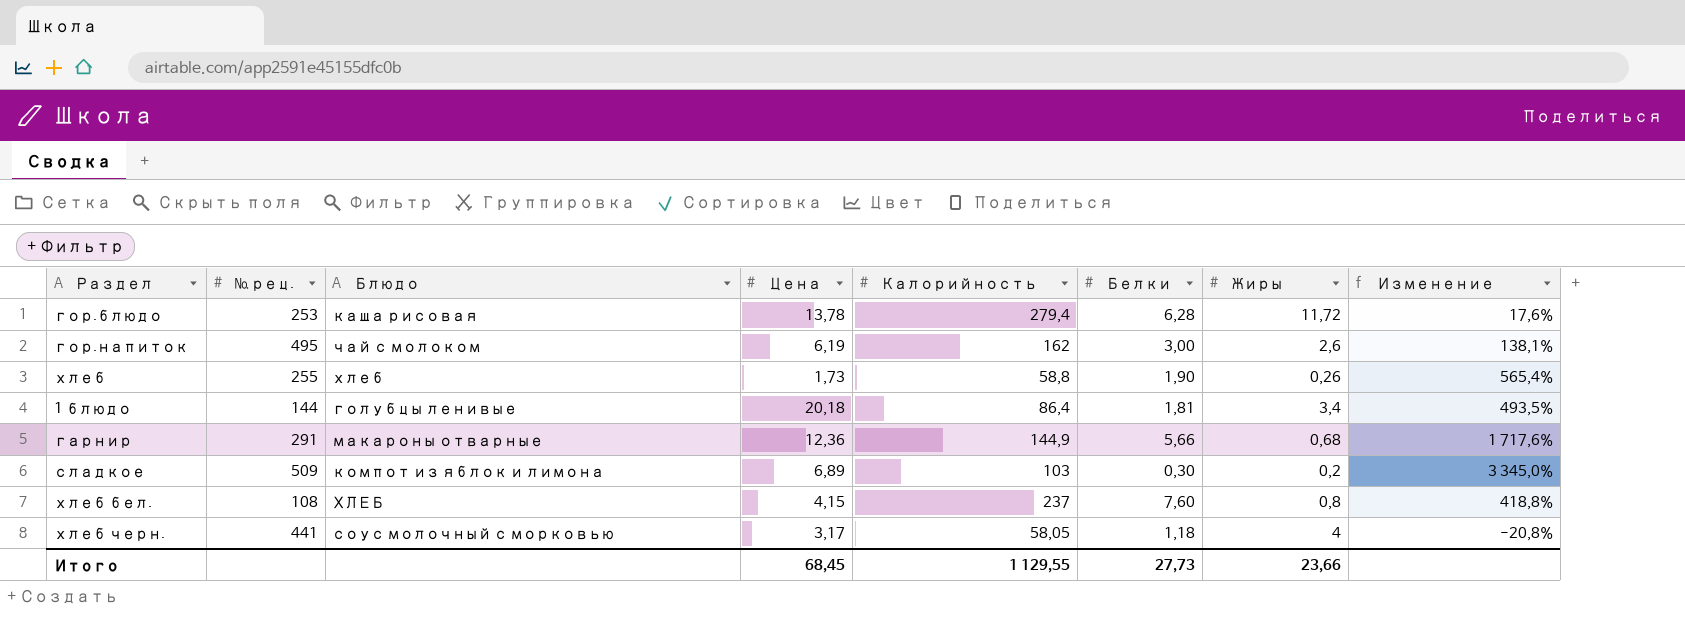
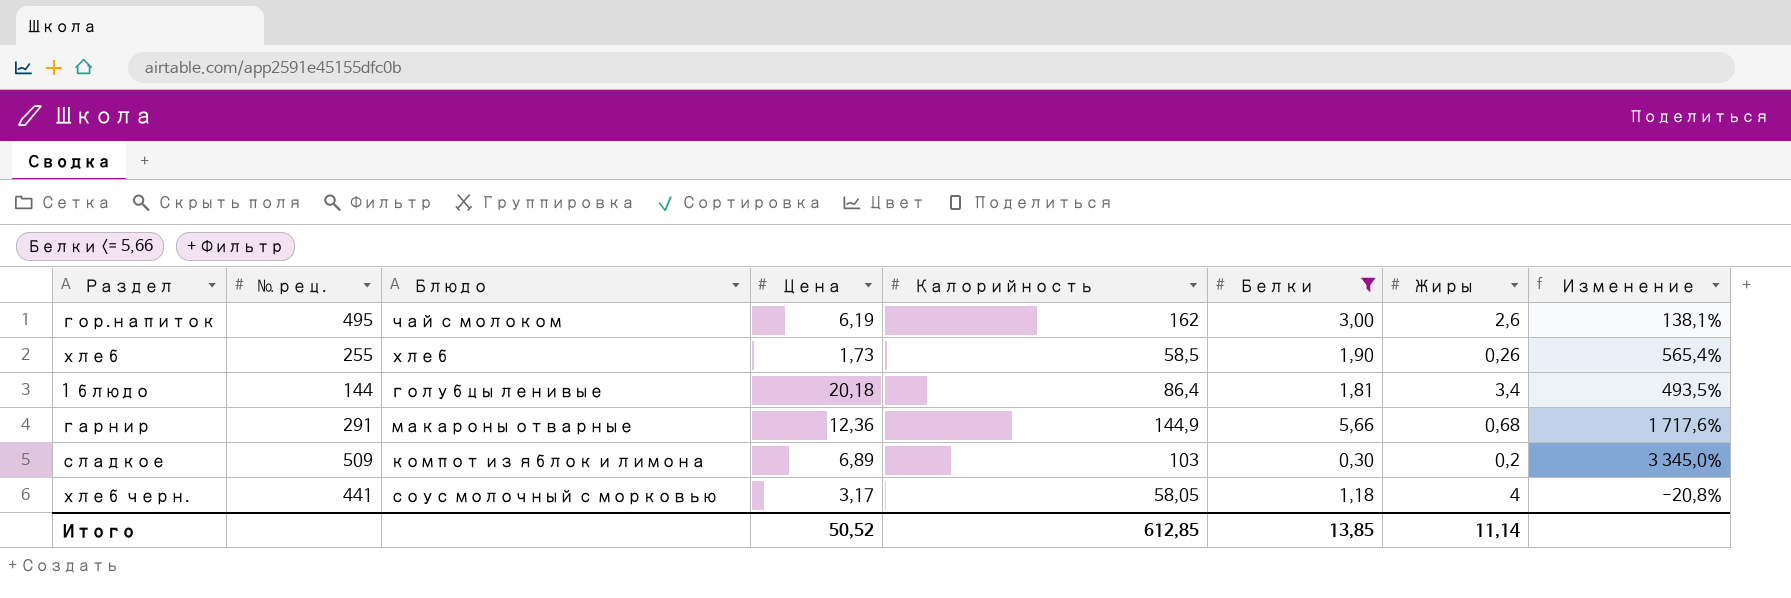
filter: none -> Белки <= 5,66
хлеб | Калорийность: 58,8 -> 58,5
Итого | Цена: 68,45 -> 50,52
Итого | Калорийность: 1 129,55 -> 612,85
Итого | Белки: 27,73 -> 13,85
Итого | Жиры: 23,66 -> 11,14

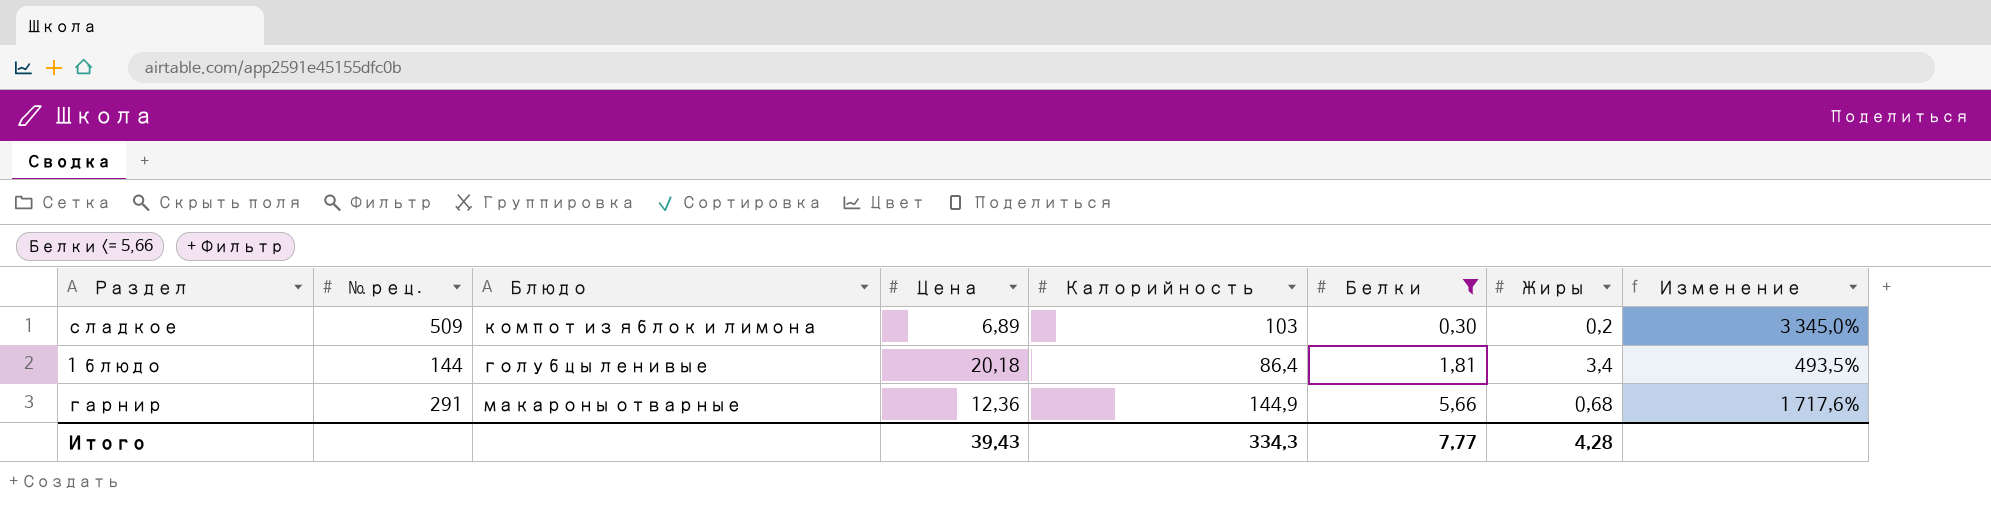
row order: none -> Белки ascending
row гор.напиток: 495 | чай с молоком | 6,19 | 162 | 3,00 | 2,6 | 138,1% -> none
row хлеб: 255 | хлеб | 1,73 | 58,5 | 1,90 | 0,26 | 565,4% -> none
row хлеб черн.: 441 | соус молочный с морковью | 3,17 | 58,05 | 1,18 | 4 | -20,8% -> none
Итого | Цена: 50,52 -> 39,43
Итого | Калорийность: 612,85 -> 334,3
Итого | Белки: 13,85 -> 7,77
Итого | Жиры: 11,14 -> 4,28

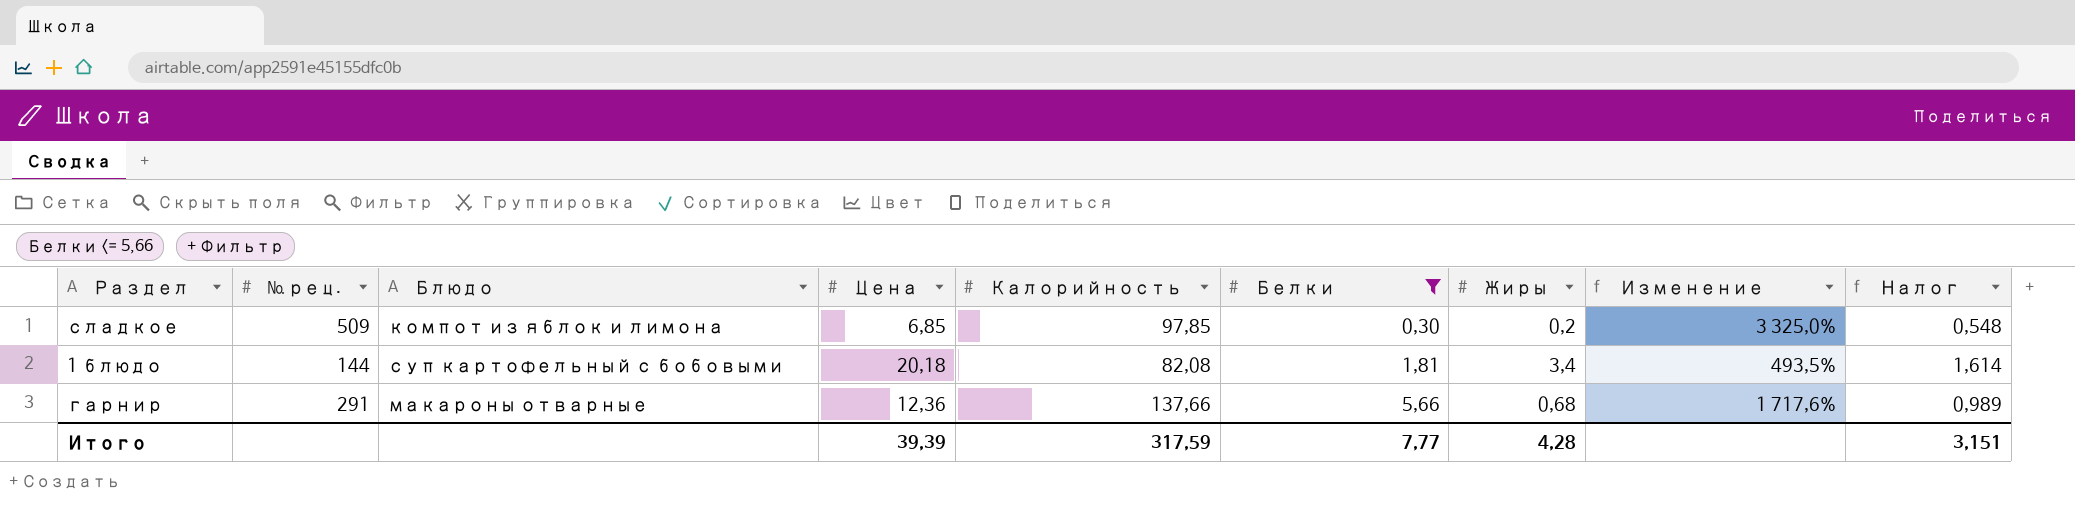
column Налог | formula: none -> [Цена] * 0,08
сладкое | Цена: 6,89 -> 6,85
сладкое | Калорийность: 103 -> 97,85
сладкое | Изменение: 3 345,0% -> 3 325,0%
1 блюдо | Блюдо: голубцы ленивые -> суп картофельный с бобовыми
1 блюдо | Калорийность: 86,4 -> 82,08
гарнир | Калорийность: 144,9 -> 137,66
Итого | Цена: 39,43 -> 39,39
Итого | Калорийность: 334,3 -> 317,59

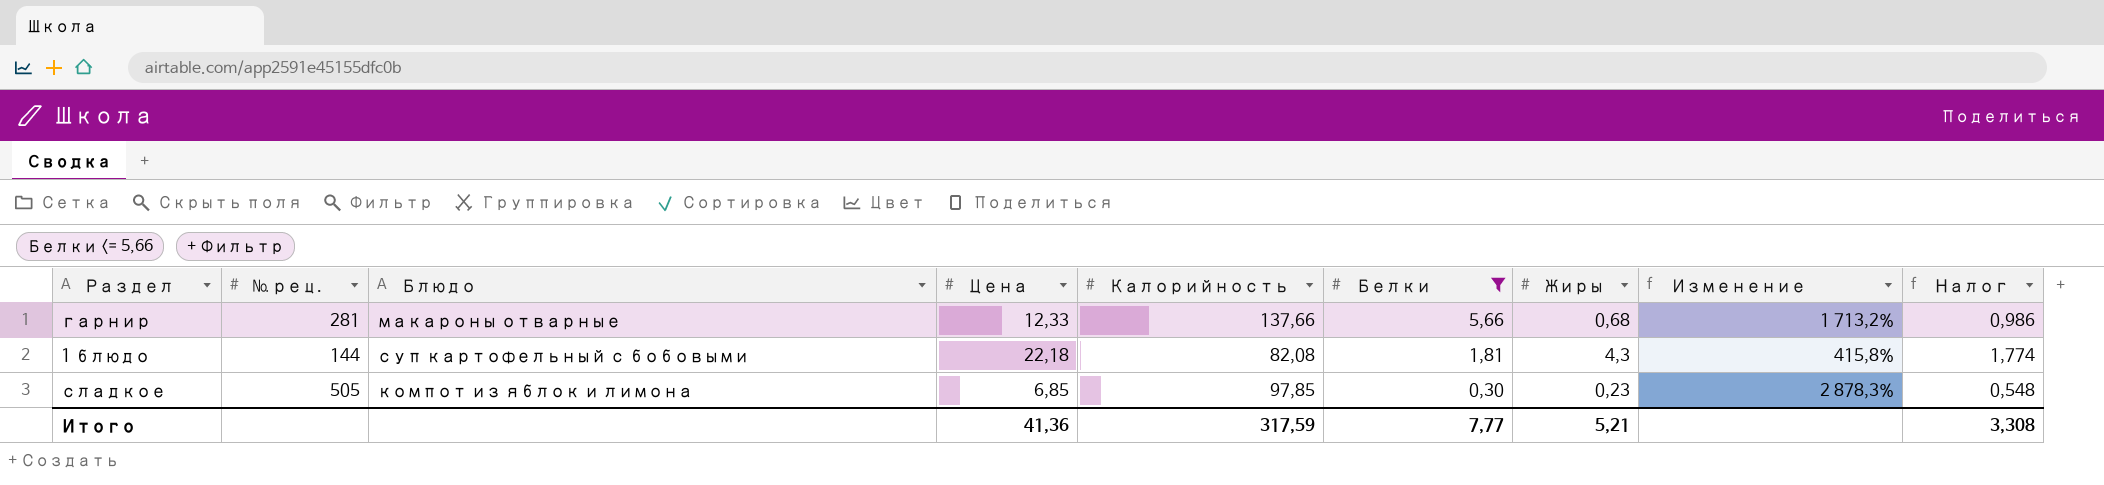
row order: Белки ascending -> Белки descending
гарнир | № рец.: 291 -> 281
гарнир | Цена: 12,36 -> 12,33
гарнир | Изменение: 1 717,6% -> 1 713,2%
гарнир | Налог: 0,989 -> 0,986
1 блюдо | Цена: 20,18 -> 22,18
1 блюдо | Жиры: 3,4 -> 4,3
1 блюдо | Изменение: 493,5% -> 415,8%
1 блюдо | Налог: 1,614 -> 1,774
сладкое | № рец.: 509 -> 505
сладкое | Жиры: 0,2 -> 0,23
сладкое | Изменение: 3 325,0% -> 2 878,3%
Итого | Цена: 39,39 -> 41,36
Итого | Жиры: 4,28 -> 5,21
Итого | Налог: 3,151 -> 3,308

